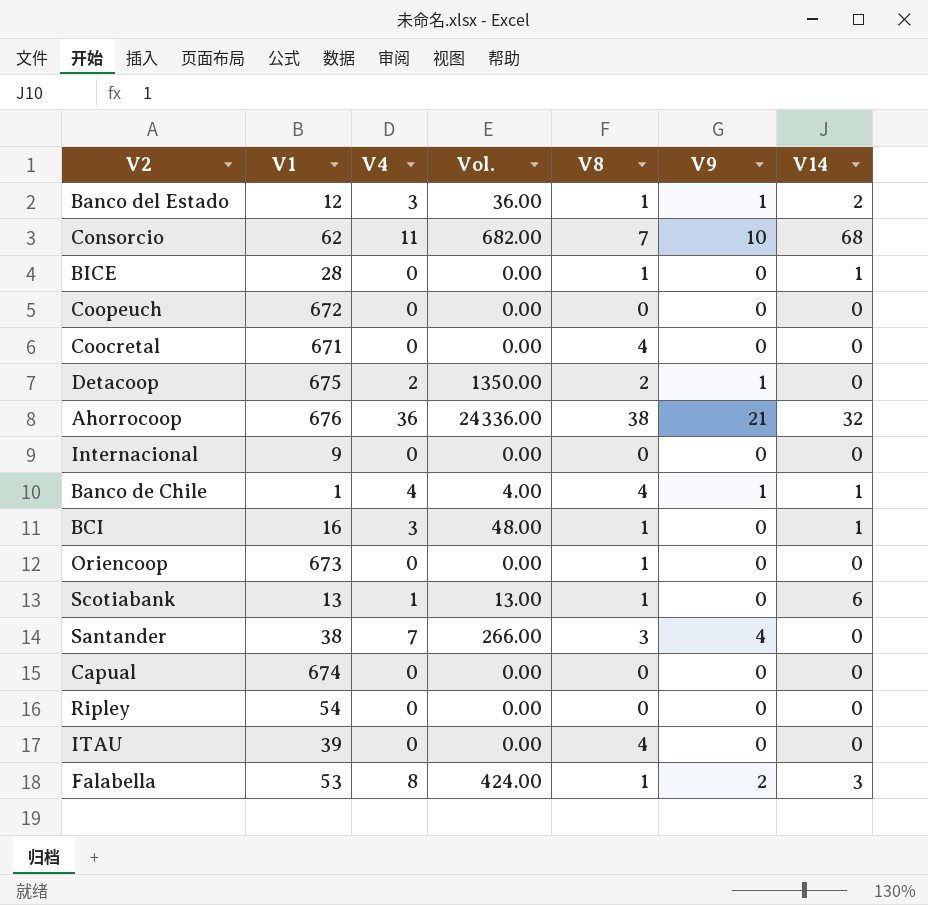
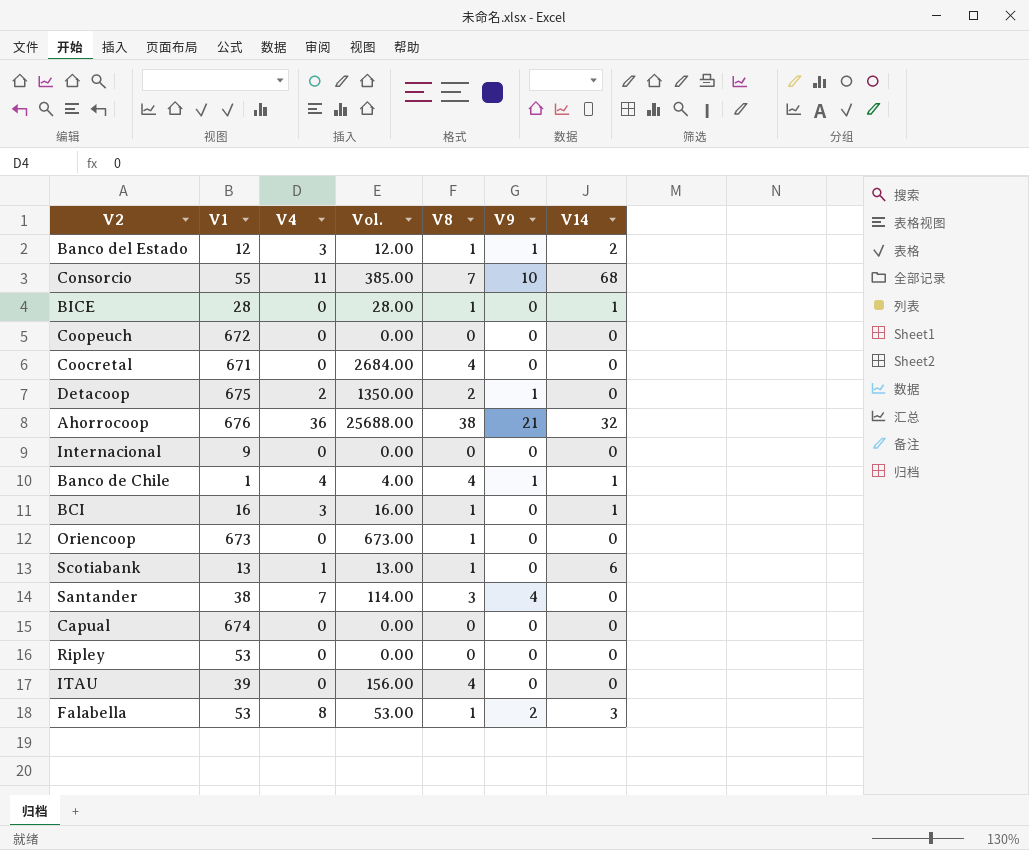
column Vol. | formula: [V1] * [V4] -> [V1] * [V8]
Consorcio | V1: 62 -> 55
Ripley | V1: 54 -> 53

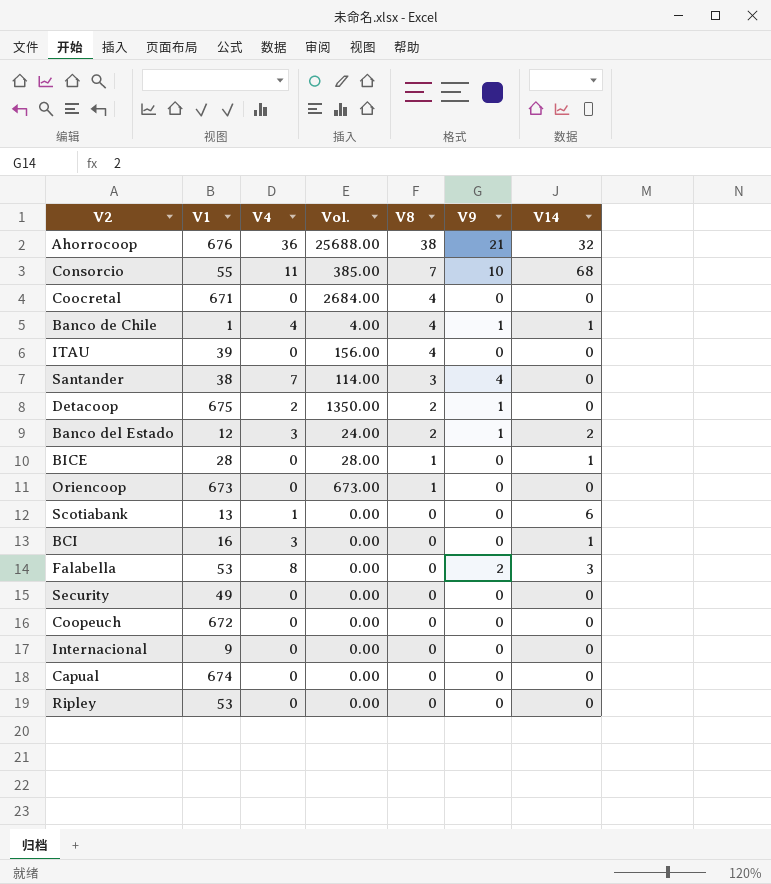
row order: none -> V8 descending
Banco del Estado | Vol.: 12.00 -> 24.00
Banco del Estado | V8: 1 -> 2
Scotiabank | Vol.: 13.00 -> 0.00
Scotiabank | V8: 1 -> 0
BCI | Vol.: 16.00 -> 0.00
BCI | V8: 1 -> 0
Falabella | Vol.: 53.00 -> 0.00
Falabella | V8: 1 -> 0
row Security: none -> 49 | 0 | 0.00 | 0 | 0 | 0

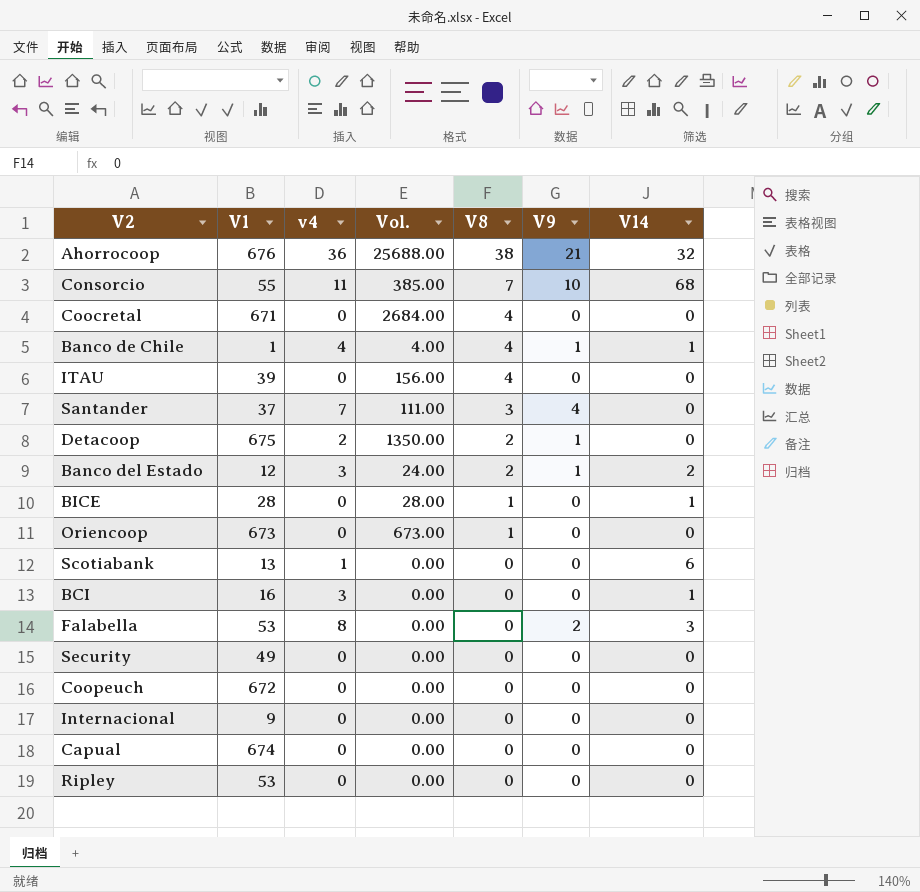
column name: V4 -> v4
Santander | V1: 38 -> 37
Santander | Vol.: 114.00 -> 111.00

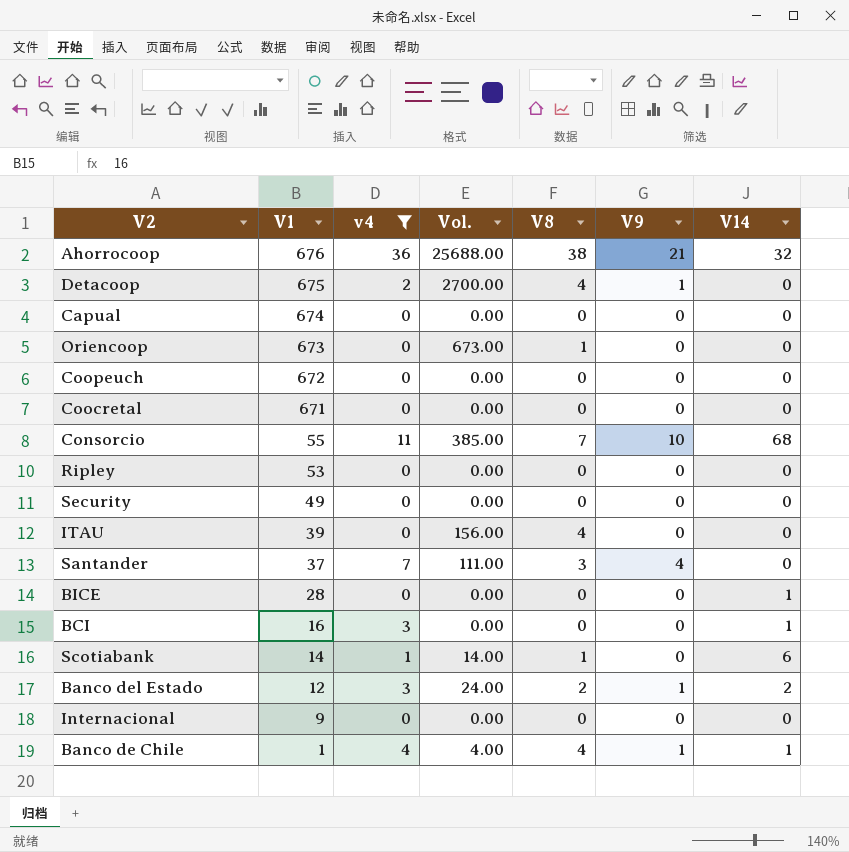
filter: none -> v4 != 8
row order: V8 descending -> V1 descending
Detacoop | Vol.: 1350.00 -> 2700.00
Detacoop | V8: 2 -> 4
Coocretal | Vol.: 2684.00 -> 0.00
Coocretal | V8: 4 -> 0
BICE | Vol.: 28.00 -> 0.00
BICE | V8: 1 -> 0
Scotiabank | V1: 13 -> 14
Scotiabank | Vol.: 0.00 -> 14.00
Scotiabank | V8: 0 -> 1

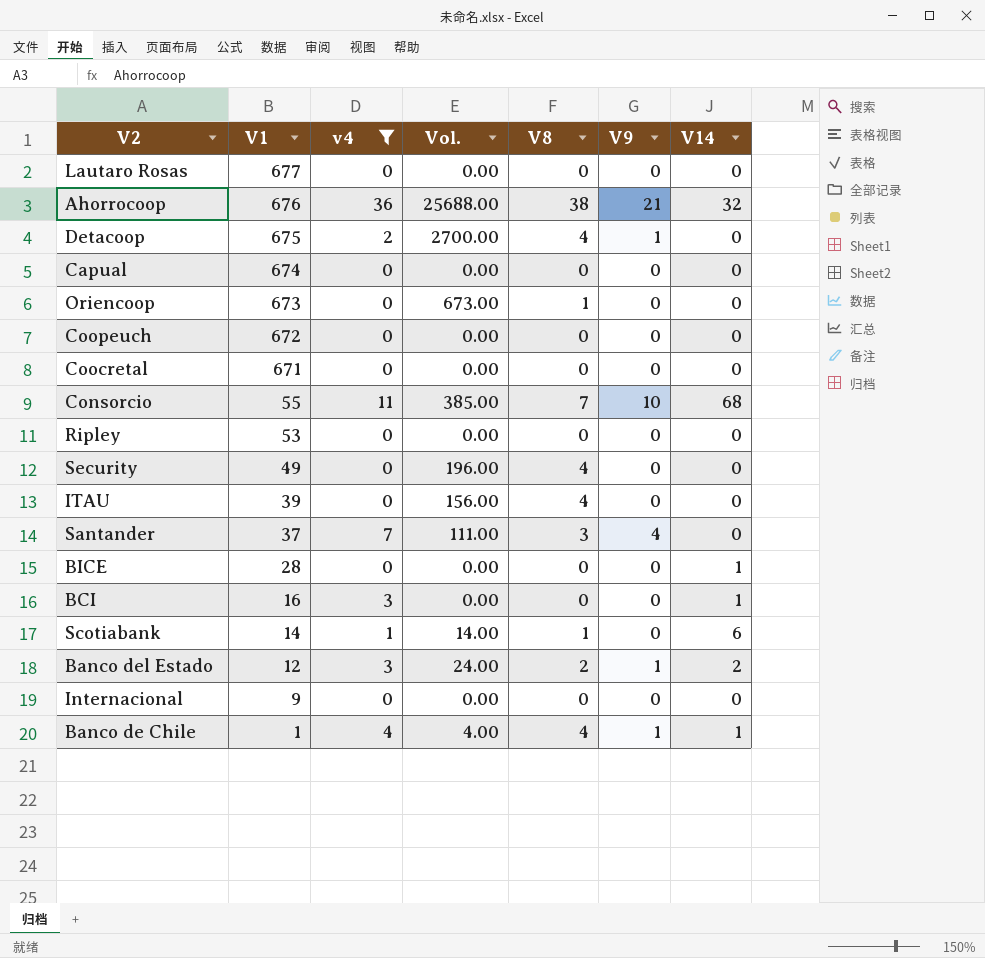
row Lautaro Rosas: none -> 677 | 0 | 0.00 | 0 | 0 | 0
Security | Vol.: 0.00 -> 196.00
Security | V8: 0 -> 4

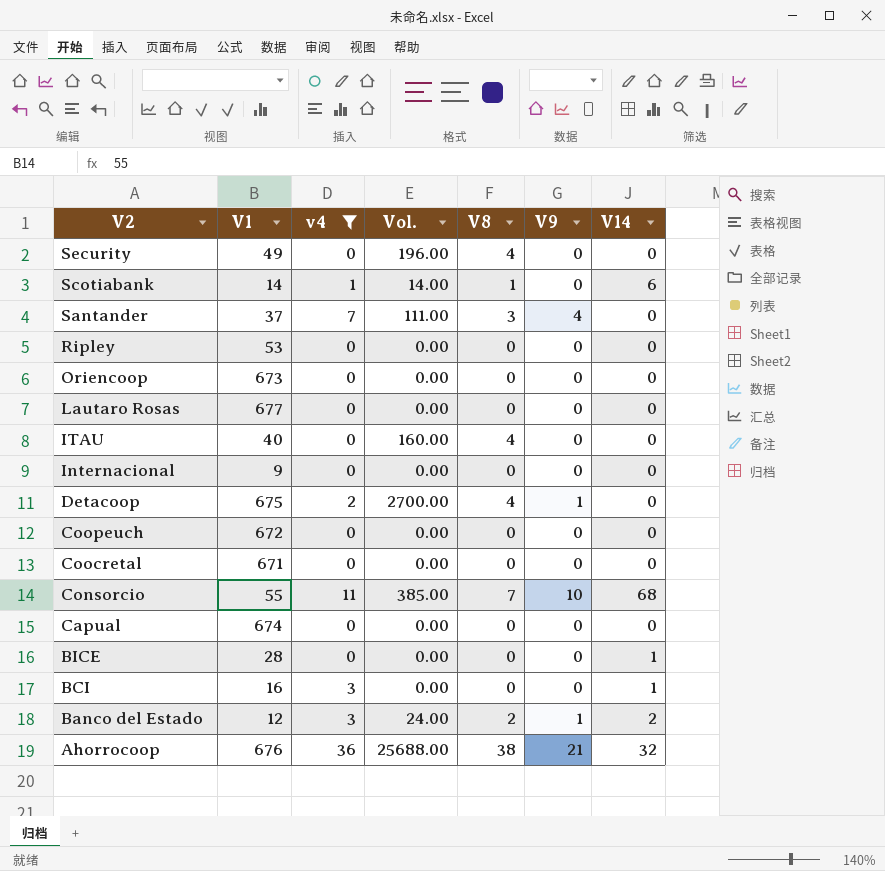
row order: V1 descending -> V2 descending
row Banco de Chile: 1 | 4 | 4.00 | 4 | 1 | 1 -> none
Oriencoop | Vol.: 673.00 -> 0.00
Oriencoop | V8: 1 -> 0
ITAU | V1: 39 -> 40
ITAU | Vol.: 156.00 -> 160.00

